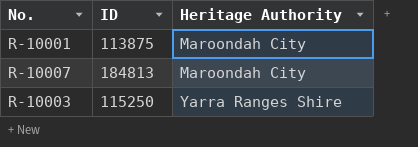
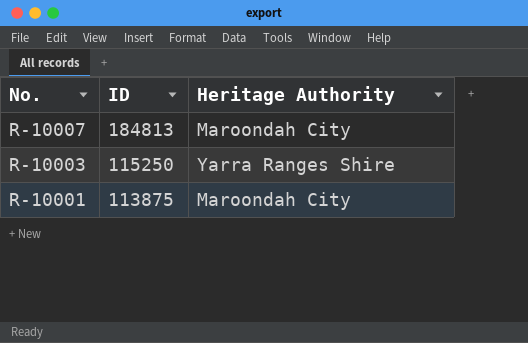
row order: Heritage Authority ascending -> No. descending

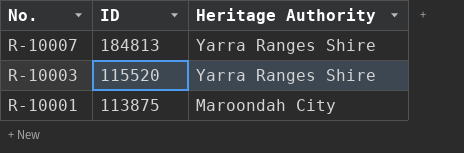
R-10007 | Heritage Authority: Maroondah City -> Yarra Ranges Shire
R-10003 | ID: 115250 -> 115520

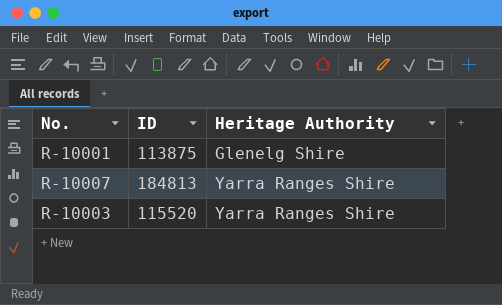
row order: No. descending -> Heritage Authority ascending
R-10001 | Heritage Authority: Maroondah City -> Glenelg Shire

